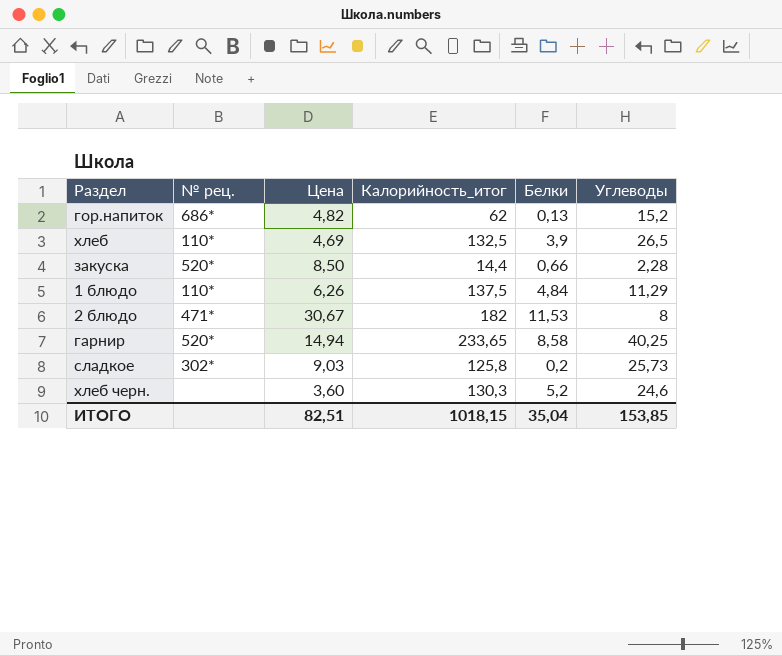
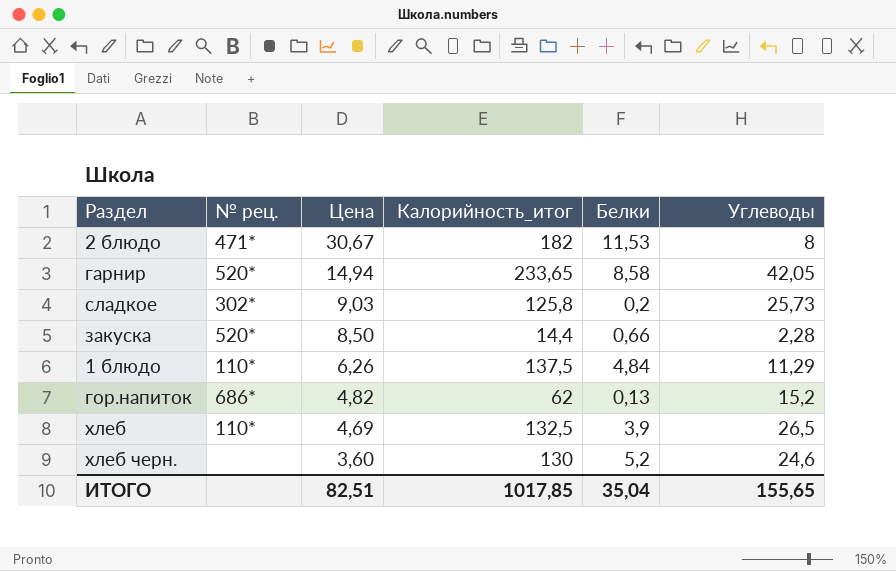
row order: none -> Цена descending
гарнир | Углеводы: 40,25 -> 42,05
хлеб черн. | Калорийность_итог: 130,3 -> 130
ИТОГО | Калорийность_итог: 1018,15 -> 1017,85
ИТОГО | Углеводы: 153,85 -> 155,65

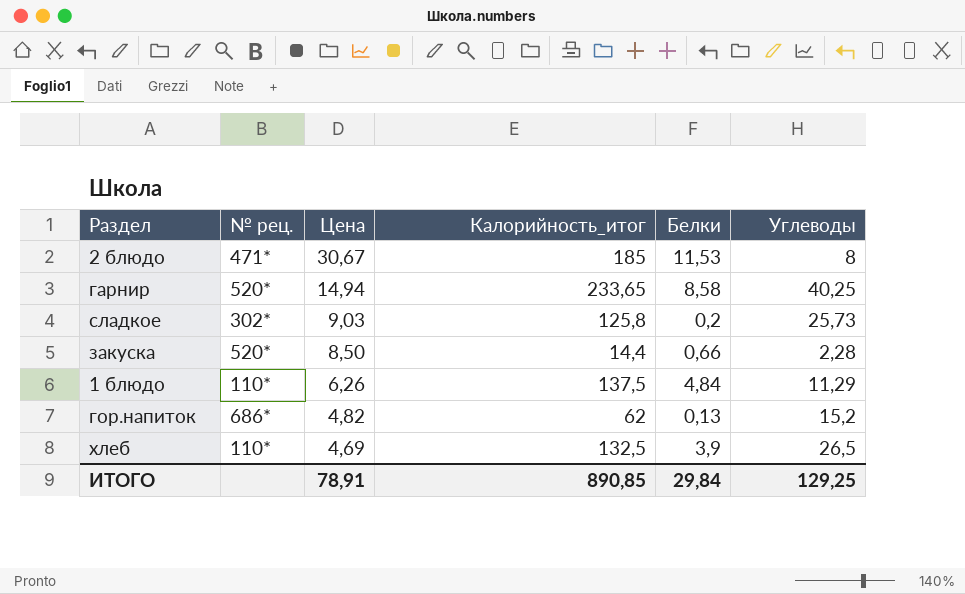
row хлеб черн.: none | 3,60 | 130 | 5,2 | 24,6 -> none
2 блюдо | Калорийность_итог: 182 -> 185
гарнир | Углеводы: 42,05 -> 40,25
ИТОГО | Цена: 82,51 -> 78,91
ИТОГО | Калорийность_итог: 1017,85 -> 890,85
ИТОГО | Белки: 35,04 -> 29,84
ИТОГО | Углеводы: 155,65 -> 129,25

